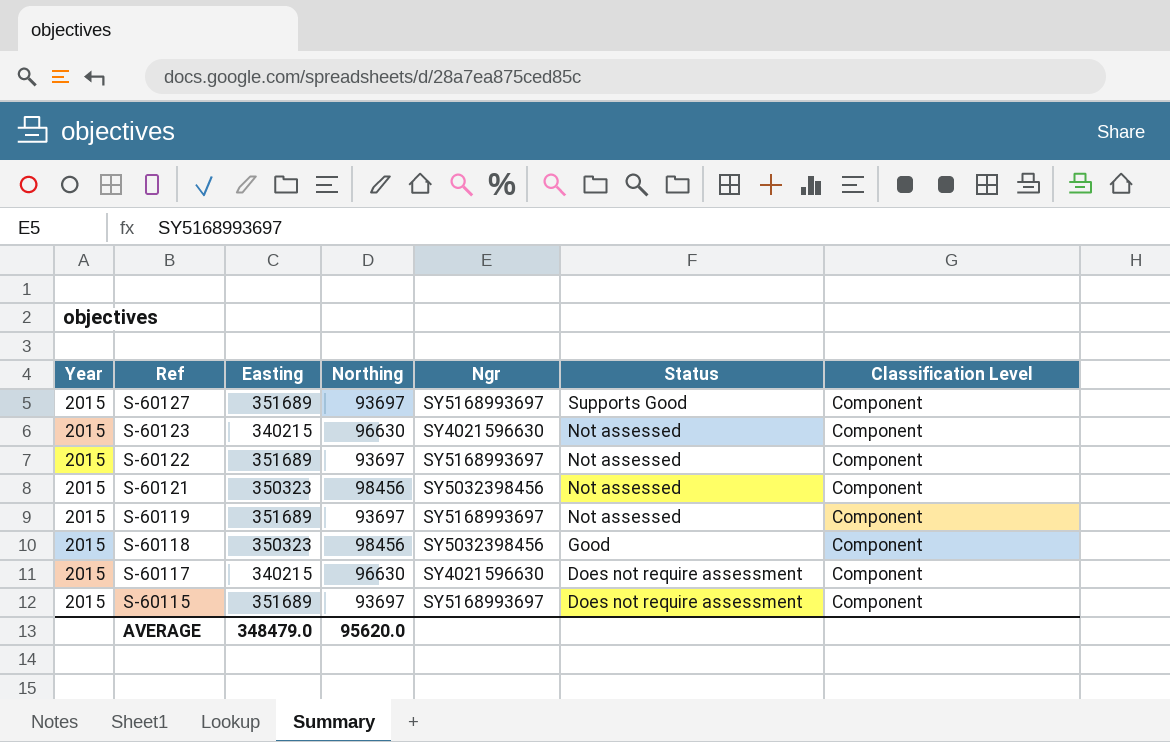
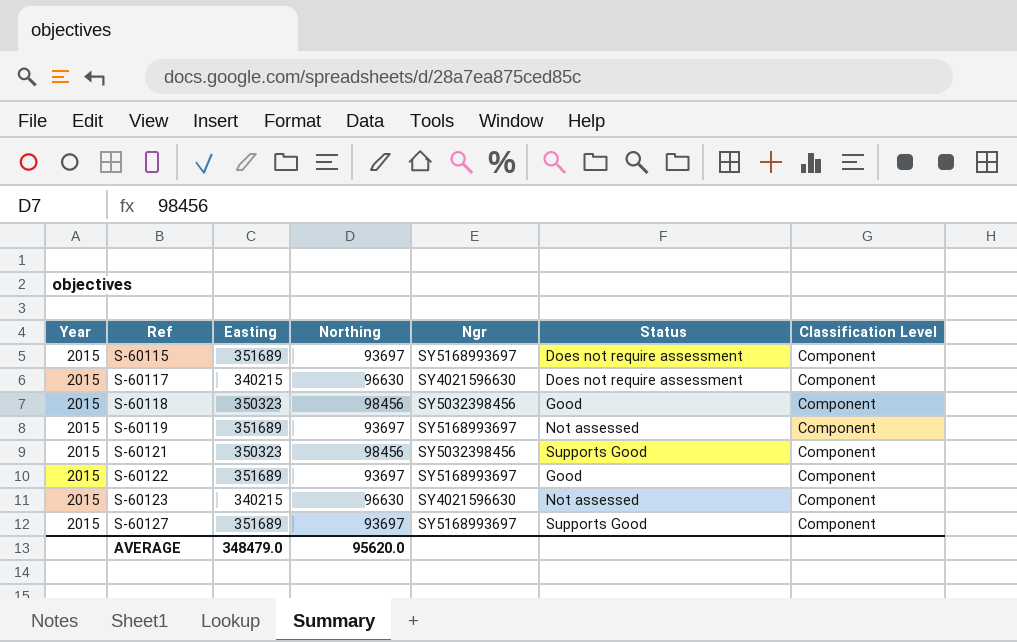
row order: Ref descending -> Ref ascending
S-60121 | Status: Not assessed -> Supports Good
S-60122 | Status: Not assessed -> Good

